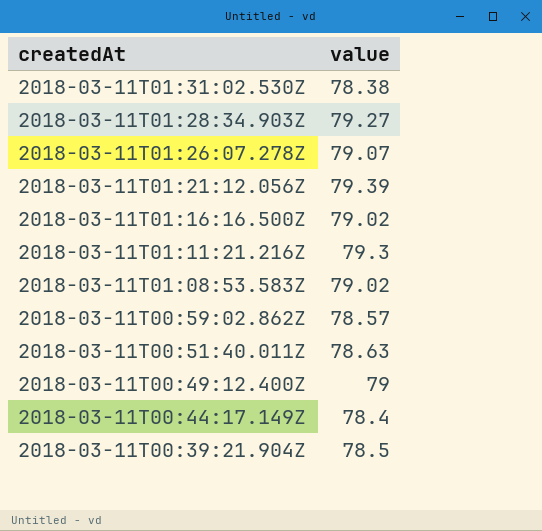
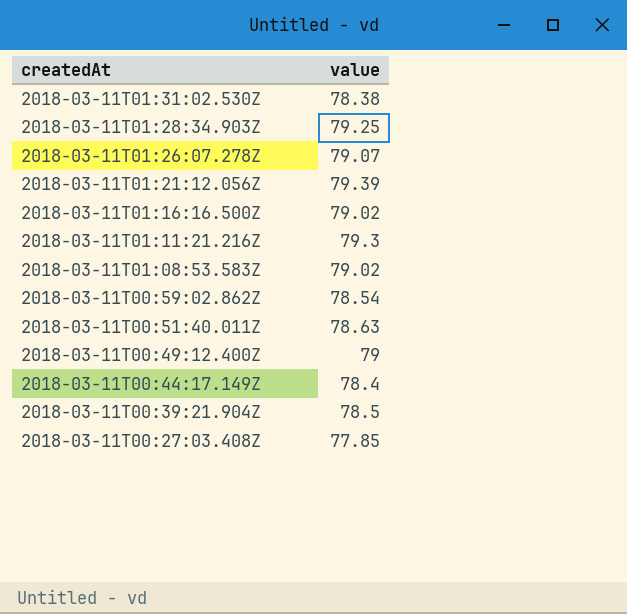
2018-03-11T01:28:34.903Z | value: 79.27 -> 79.25
2018-03-11T00:59:02.862Z | value: 78.57 -> 78.54
row 2018-03-11T00:27:03.408Z: none -> 77.85

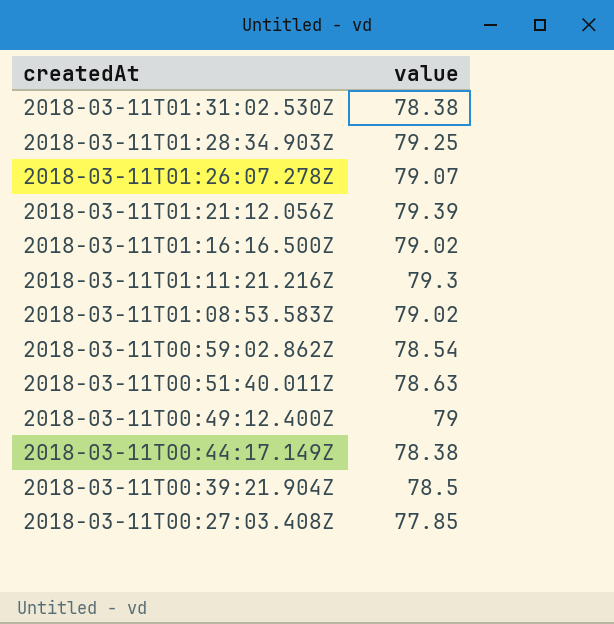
2018-03-11T00:44:17.149Z | value: 78.4 -> 78.38

